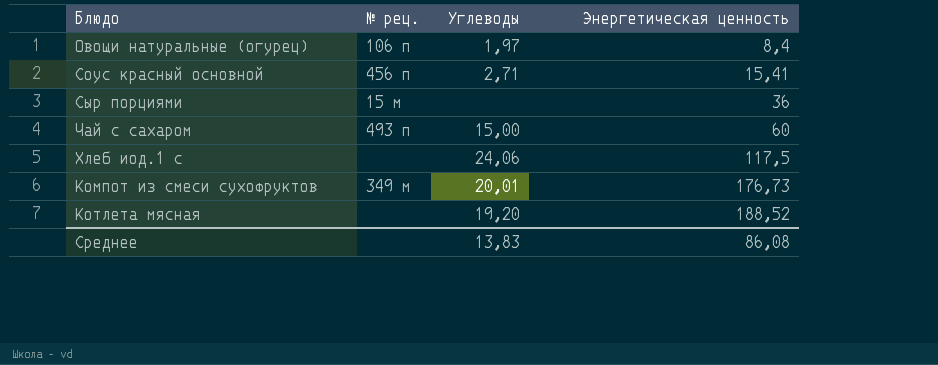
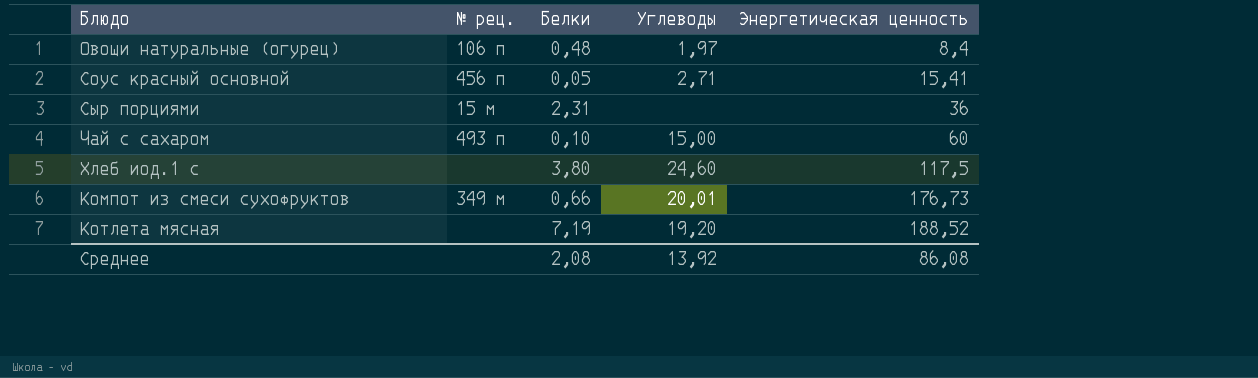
column Белки | position: none -> 3
Хлеб иод.1 с | Углеводы: 24,06 -> 24,60
Среднее | Углеводы: 13,83 -> 13,92

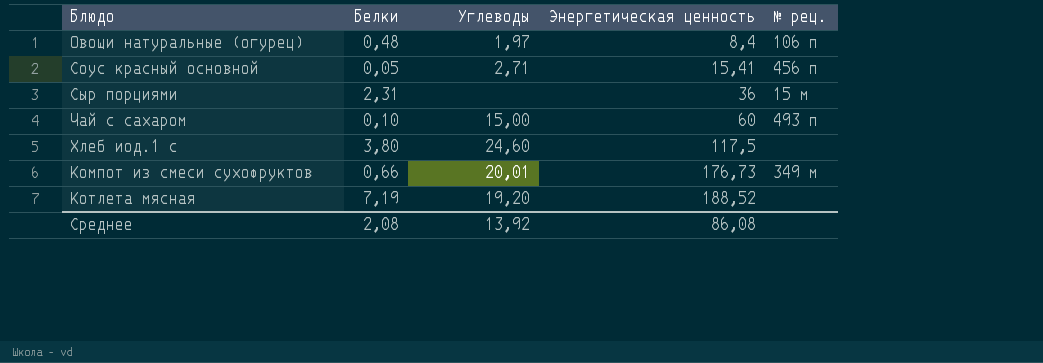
column № рец. | position: 2 -> 5

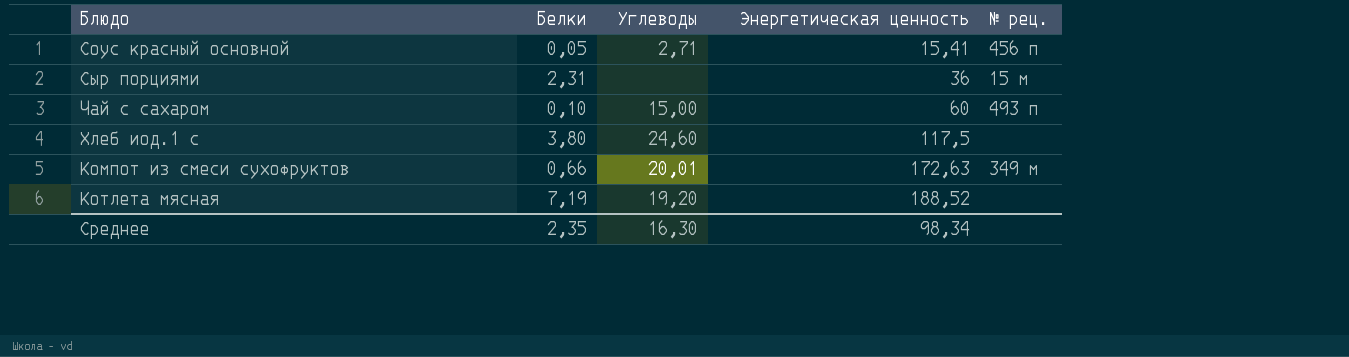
row Овощи натуральные (огурец): 0,48 | 1,97 | 8,4 | 106 п -> none
Компот из смеси сухофруктов | Энергетическая ценность: 176,73 -> 172,63
Среднее | Белки: 2,08 -> 2,35
Среднее | Углеводы: 13,92 -> 16,30
Среднее | Энергетическая ценность: 86,08 -> 98,34

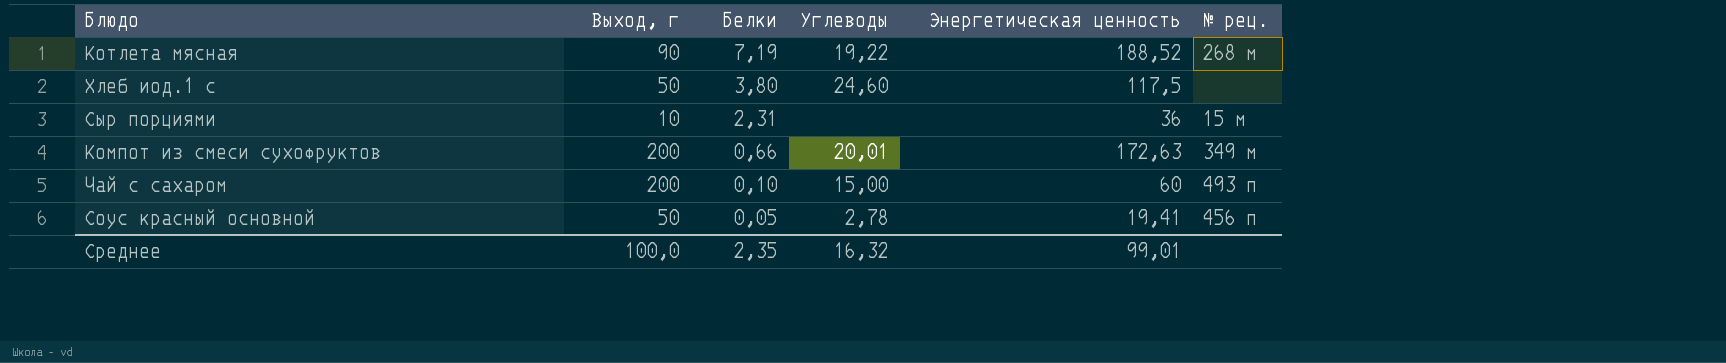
row order: Энергетическая ценность ascending -> Белки descending
column Выход, г | position: none -> 2
Котлета мясная | Углеводы: 19,20 -> 19,22
Котлета мясная | № рец.: none -> 268 м
Соус красный основной | Углеводы: 2,71 -> 2,78
Соус красный основной | Энергетическая ценность: 15,41 -> 19,41
Среднее | Углеводы: 16,30 -> 16,32
Среднее | Энергетическая ценность: 98,34 -> 99,01

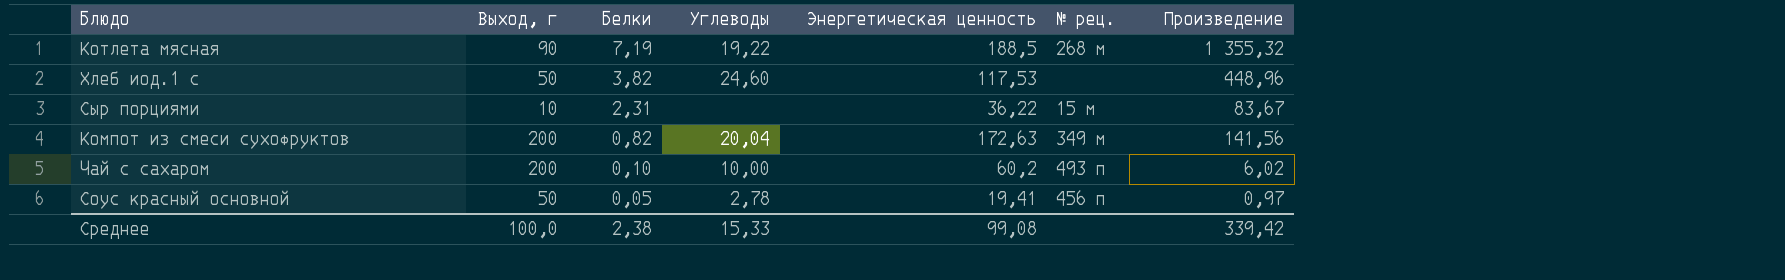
column Произведение | formula: none -> [Белки] * [Энергетическая ценность]
Котлета мясная | Энергетическая ценность: 188,52 -> 188,5
Хлеб иод.1 с | Белки: 3,80 -> 3,82
Хлеб иод.1 с | Энергетическая ценность: 117,5 -> 117,53
Сыр порциями | Энергетическая ценность: 36 -> 36,22
Компот из смеси сухофруктов | Белки: 0,66 -> 0,82
Компот из смеси сухофруктов | Углеводы: 20,01 -> 20,04
Чай с сахаром | Углеводы: 15,00 -> 10,00
Чай с сахаром | Энергетическая ценность: 60 -> 60,2
Среднее | Белки: 2,35 -> 2,38
Среднее | Углеводы: 16,32 -> 15,33
Среднее | Энергетическая ценность: 99,01 -> 99,08

